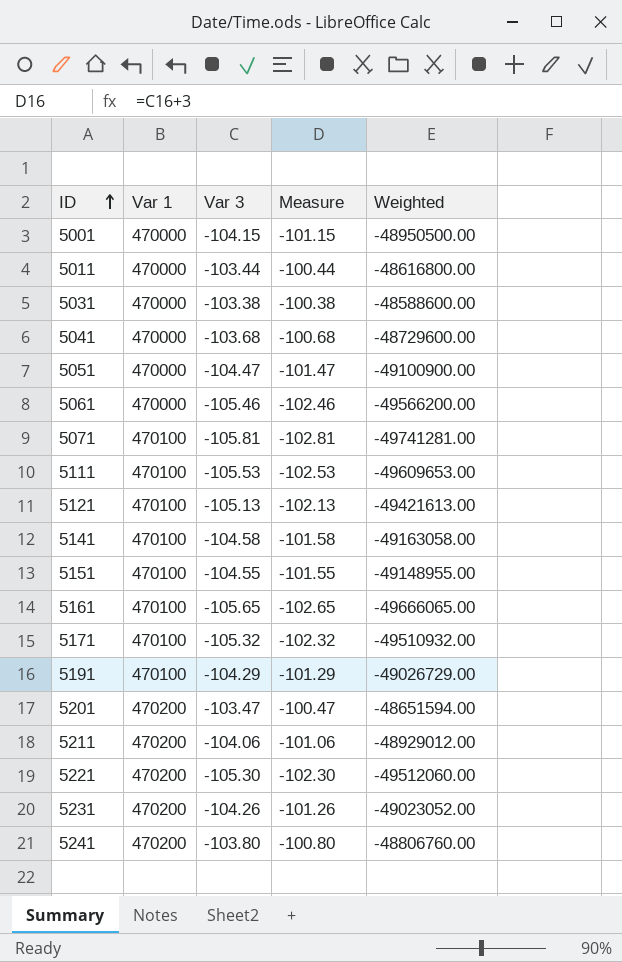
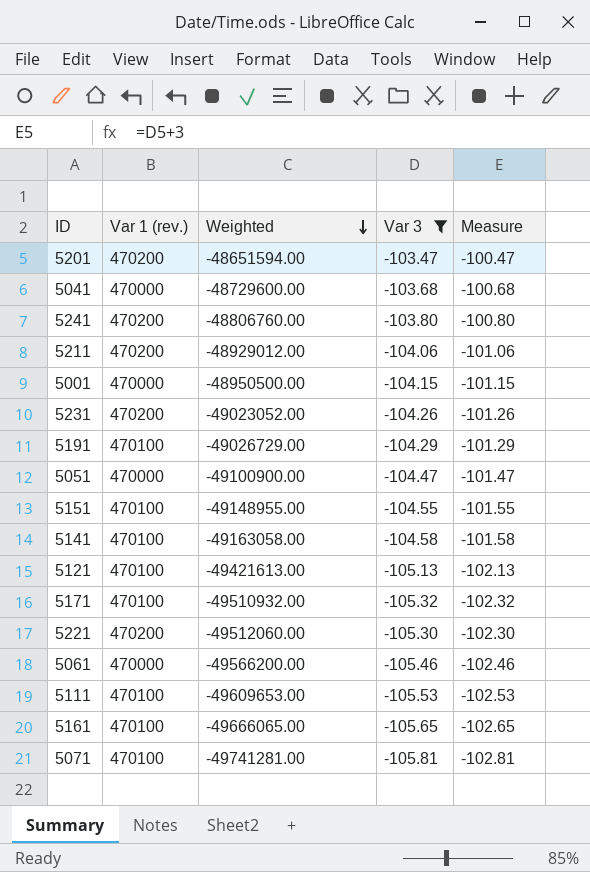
filter: none -> Var 3 <= -103.47
row order: ID ascending -> Weighted descending
column name: Var 1 -> Var 1 (rev.)
column Weighted | position: 5 -> 3

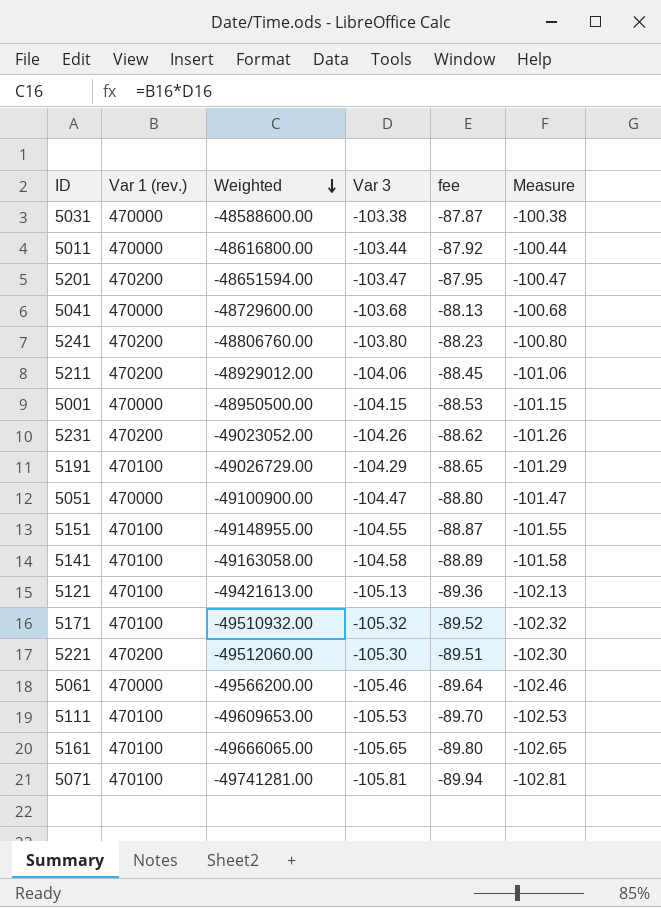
filter: Var 3 <= -103.47 -> none
column fee | formula: none -> [Var 3] * 0.85

